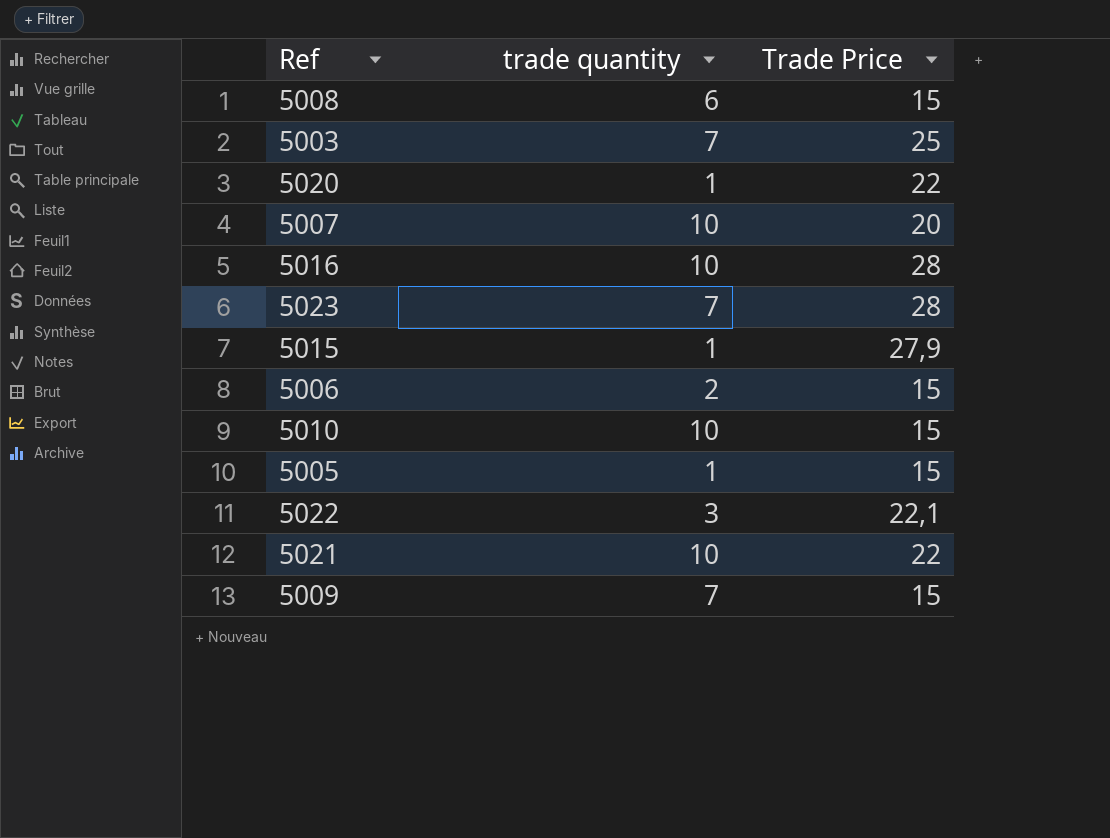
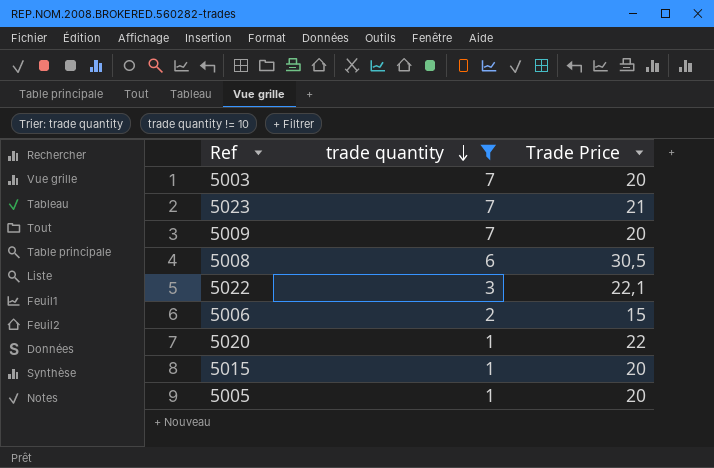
filter: none -> trade quantity != 10
row order: none -> trade quantity descending
5003 | Trade Price: 25 -> 20
5023 | Trade Price: 28 -> 21
5009 | Trade Price: 15 -> 20
5008 | Trade Price: 15 -> 30,5
5015 | Trade Price: 27,9 -> 20
5005 | Trade Price: 15 -> 20

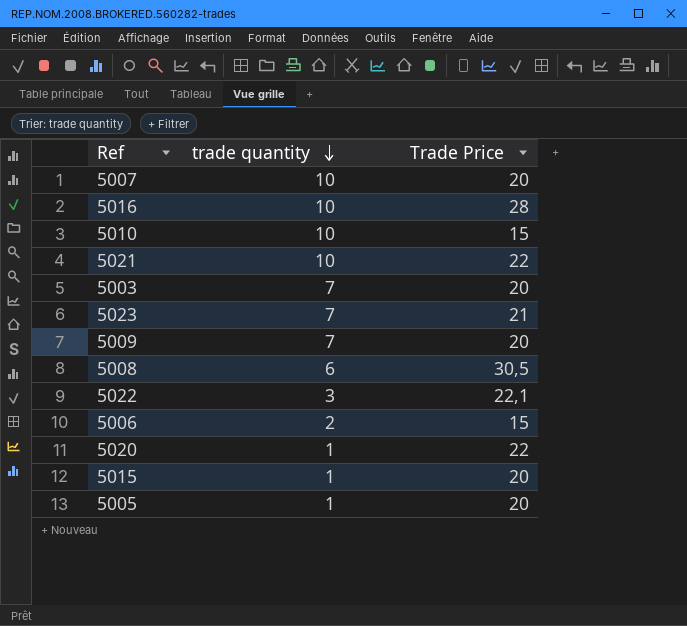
filter: trade quantity != 10 -> none

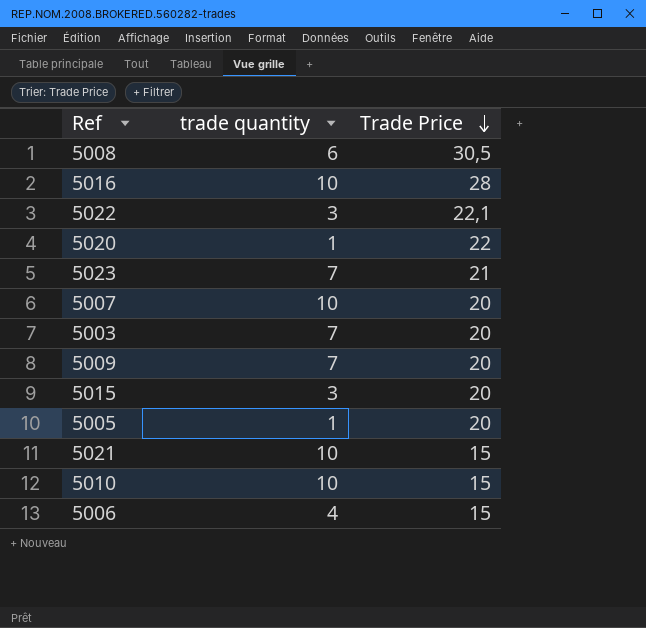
row order: trade quantity descending -> Trade Price descending
5015 | trade quantity: 1 -> 3
5021 | Trade Price: 22 -> 15
5006 | trade quantity: 2 -> 4

